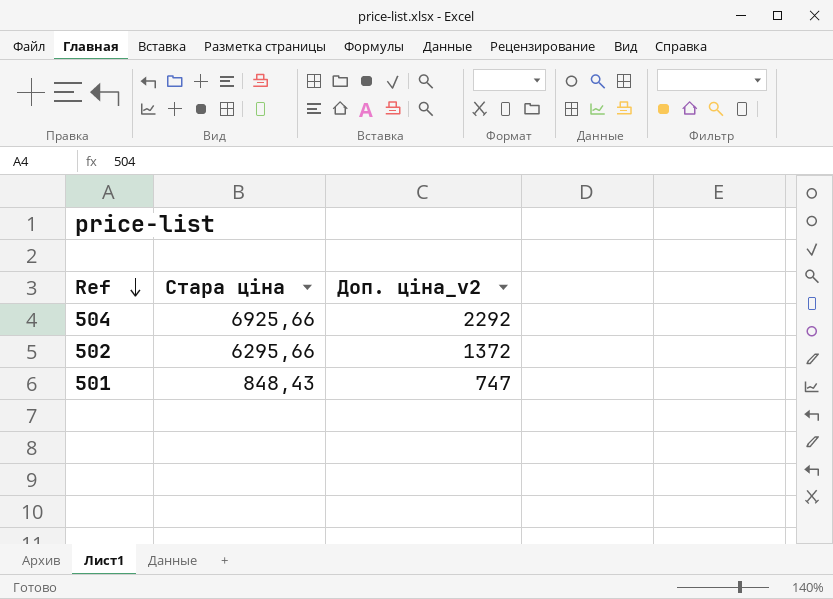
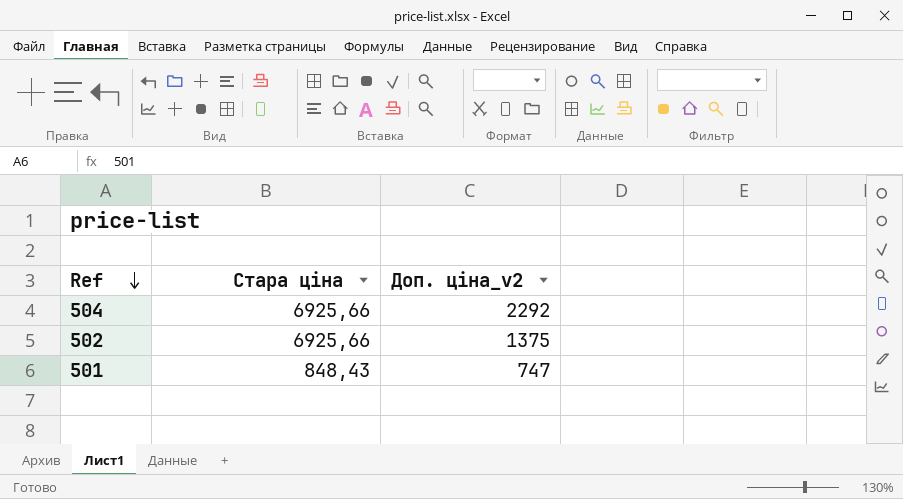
502 | Стара ціна: 6295,66 -> 6925,66
502 | Доп. ціна_v2: 1372 -> 1375

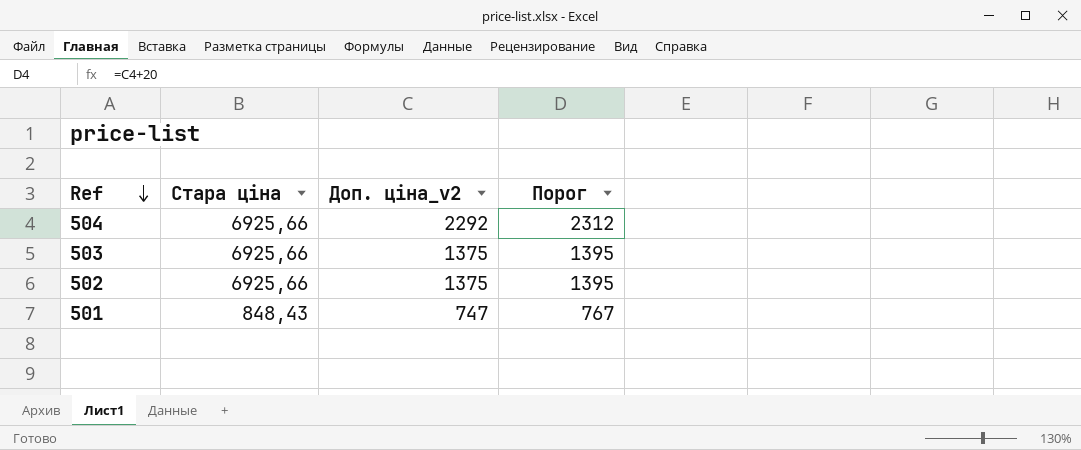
column Порог | formula: none -> [Доп. ціна_v2] + 20
row 503: none -> 6925,66 | 1375 | 1395

